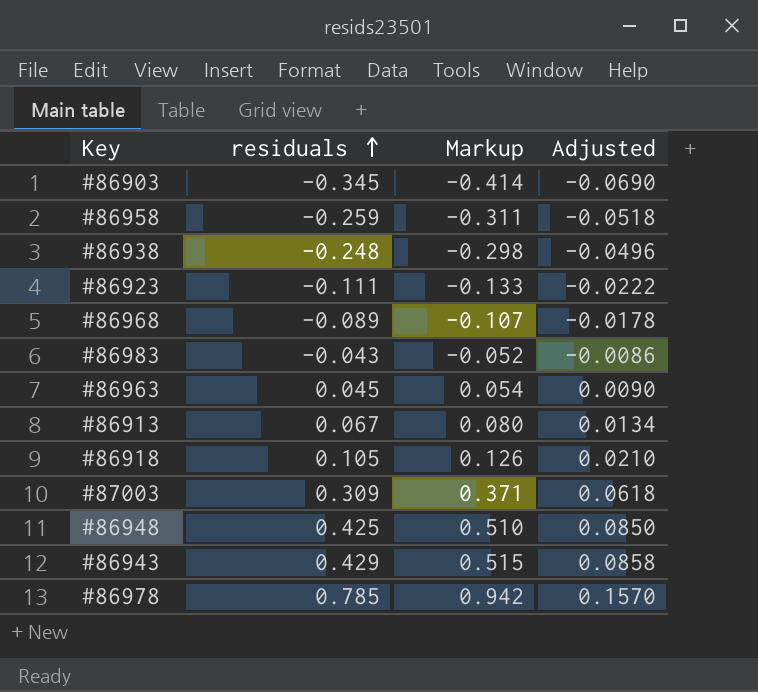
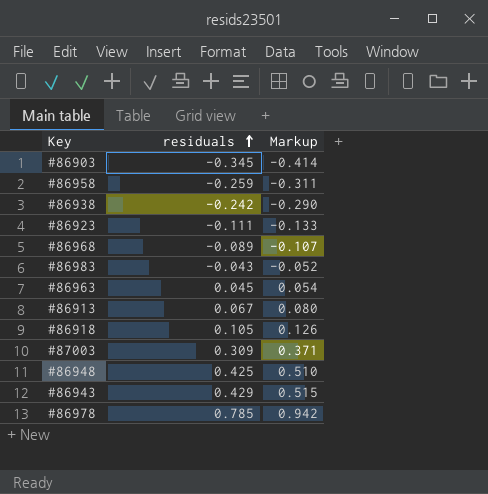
column Adjusted | formula: [residuals] * 0.2 -> none
#86938 | residuals: -0.248 -> -0.242
#86938 | Markup: -0.298 -> -0.290

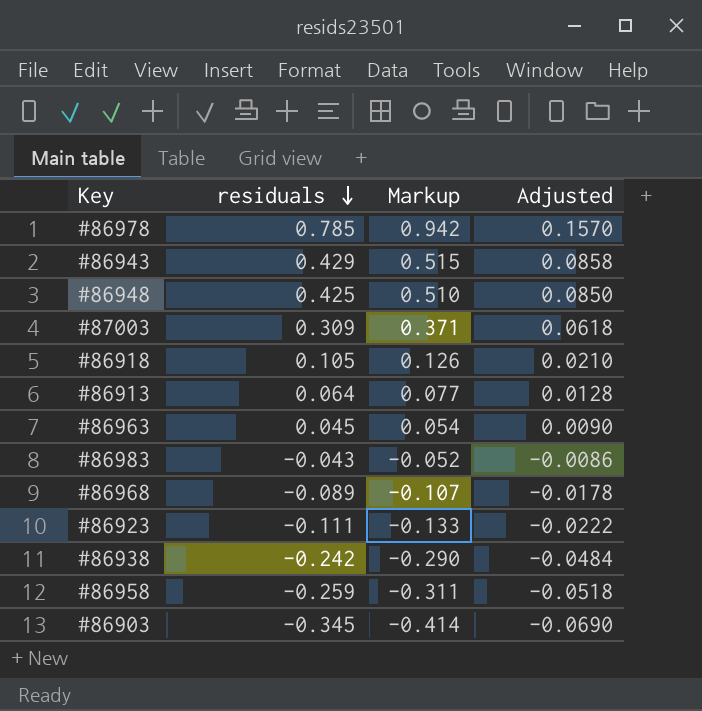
row order: residuals ascending -> residuals descending
column Adjusted | formula: none -> [residuals] * 0.2
#86913 | residuals: 0.067 -> 0.064
#86913 | Markup: 0.080 -> 0.077

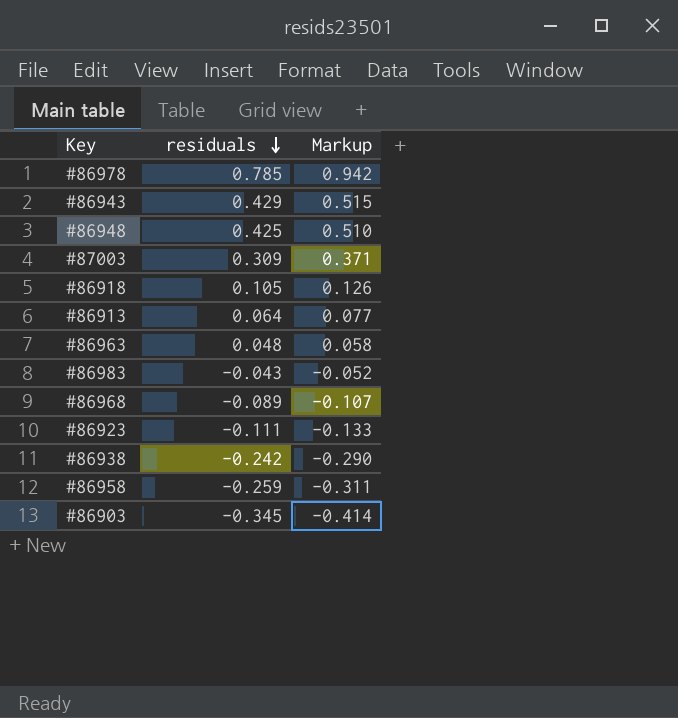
column Adjusted | formula: [residuals] * 0.2 -> none
#86963 | residuals: 0.045 -> 0.048
#86963 | Markup: 0.054 -> 0.058

